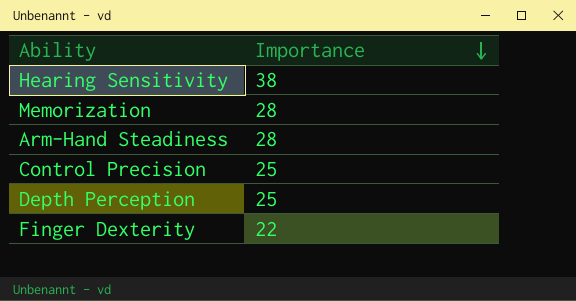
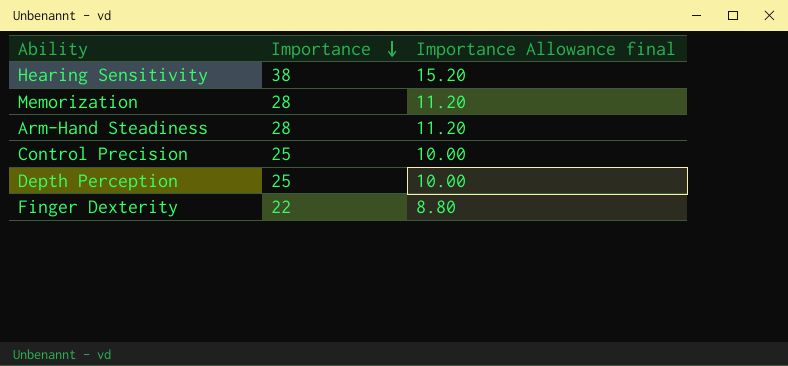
column Importance Allowance final | formula: none -> [Importance] * 0.4

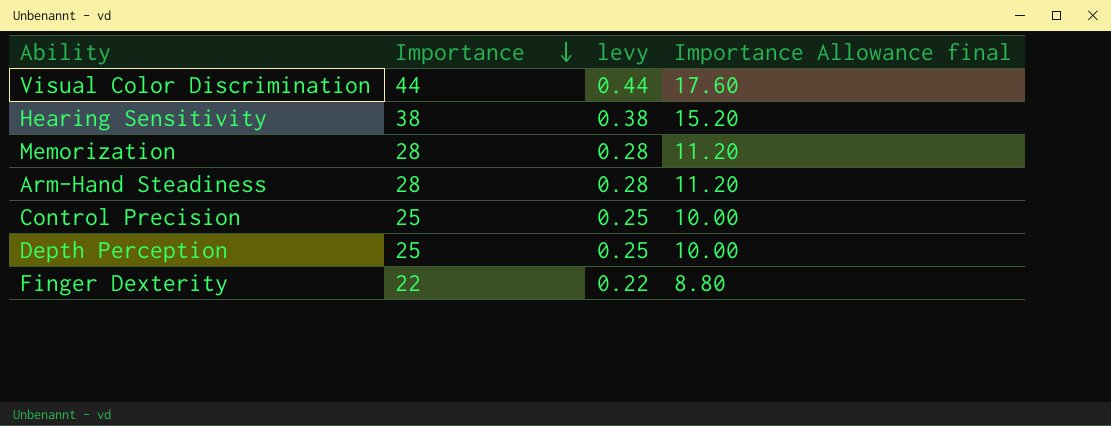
column levy | formula: none -> [Importance] * 0.01
row Visual Color Discrimination: none -> 44 | 0.44 | 17.60

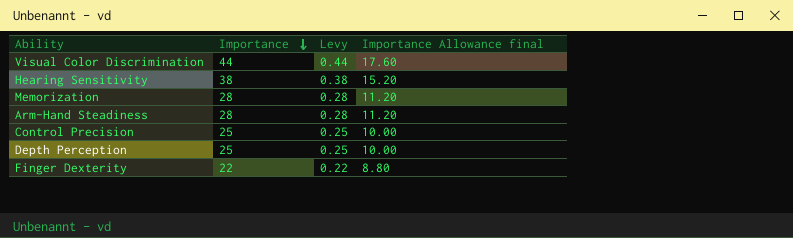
column name: levy -> Levy

